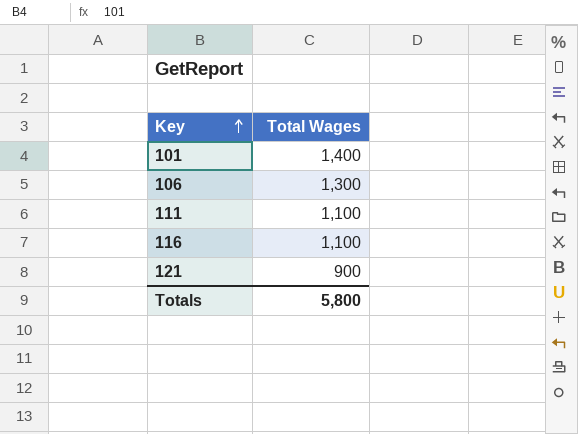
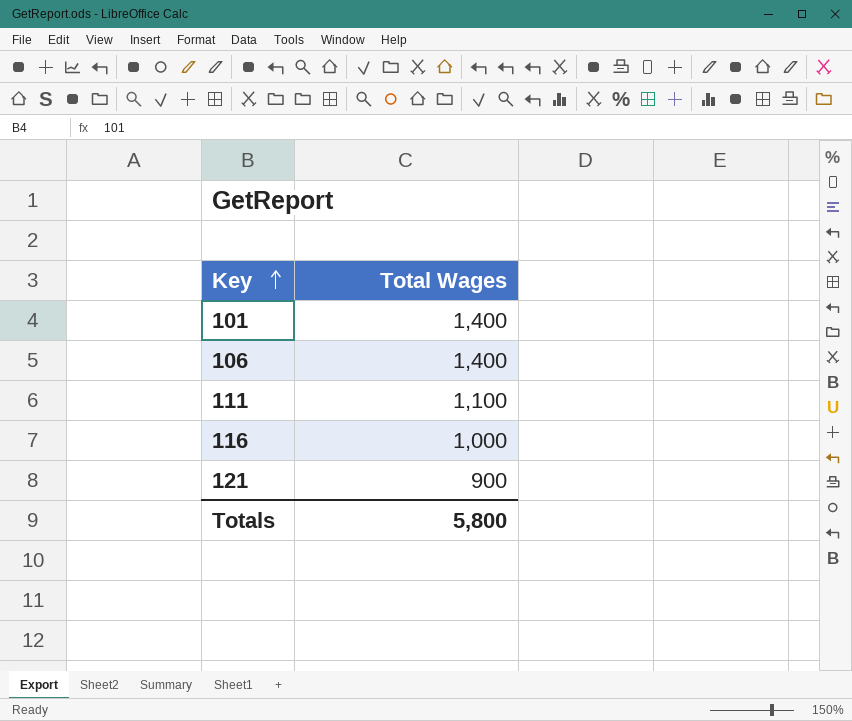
106 | Total Wages: 1,300 -> 1,400
116 | Total Wages: 1,100 -> 1,000

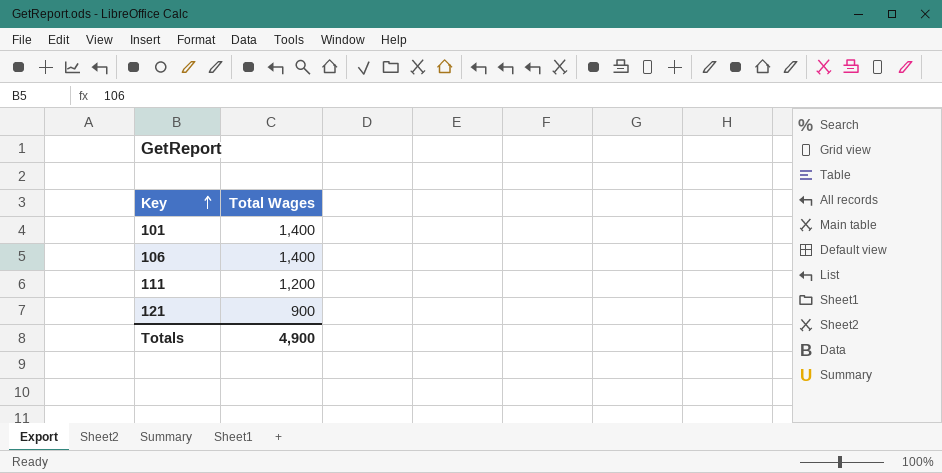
row 116: 1,000 -> none
111 | Total Wages: 1,100 -> 1,200
Totals | Total Wages: 5,800 -> 4,900

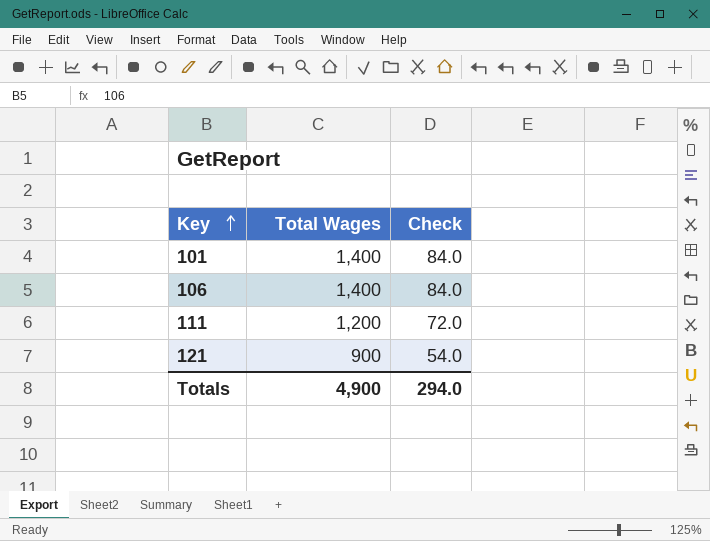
column Check | formula: none -> [Total Wages] * 0.06

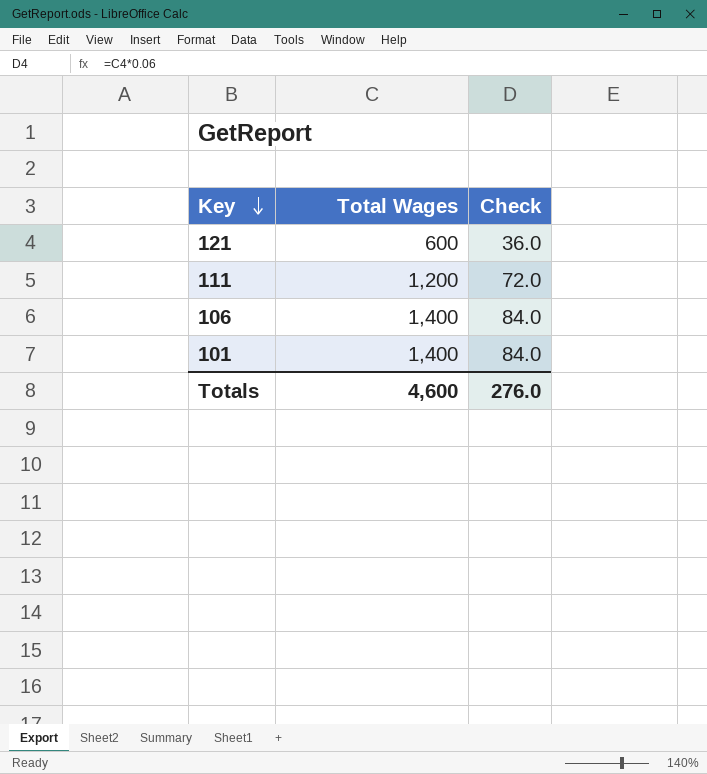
row order: Key ascending -> Key descending
121 | Total Wages: 900 -> 600
121 | Check: 54.0 -> 36.0
Totals | Total Wages: 4,900 -> 4,600
Totals | Check: 294.0 -> 276.0

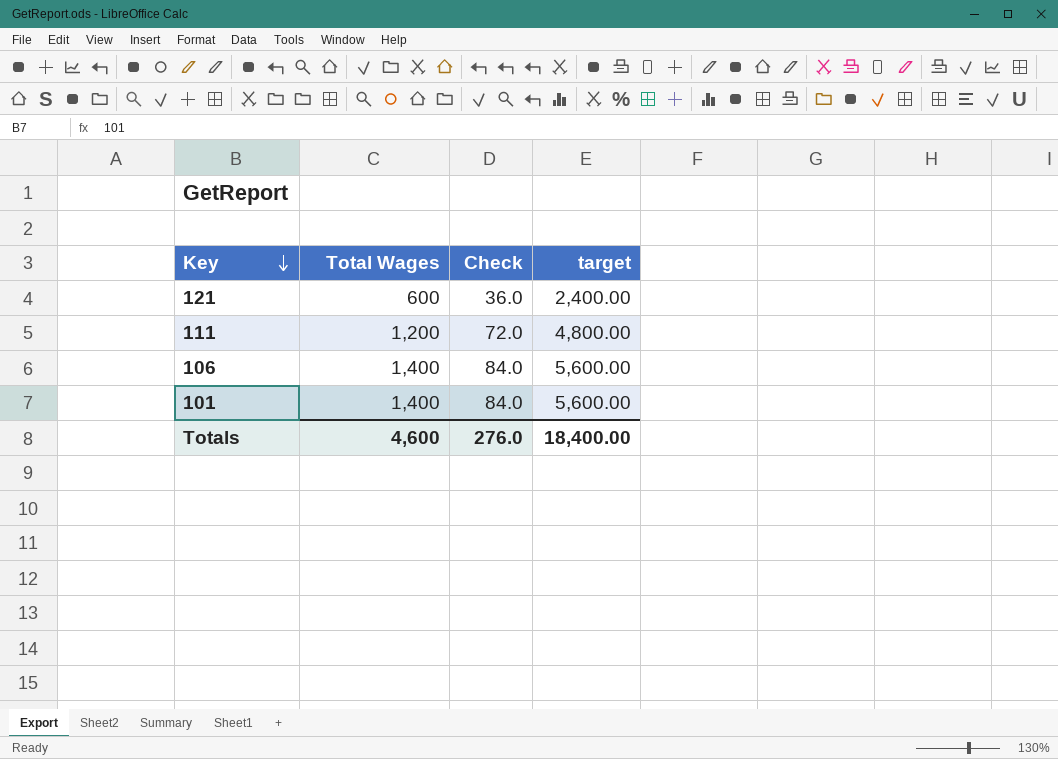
column target | formula: none -> [Total Wages] * 4

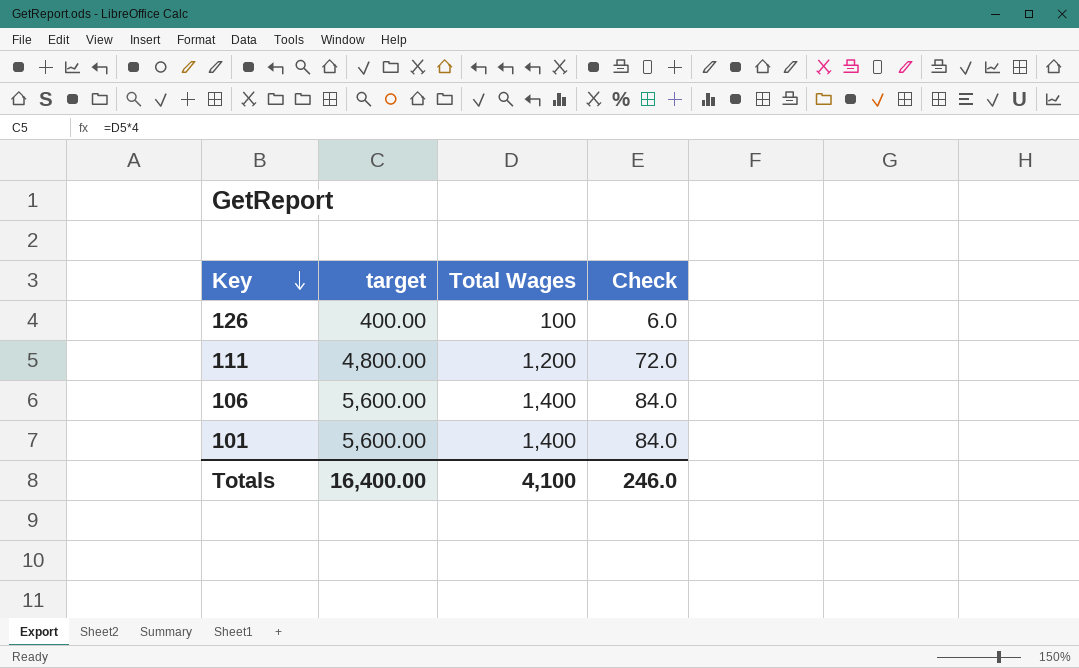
column target | position: 4 -> 2
row 121: 600 | 36.0 | 2,400.00 -> none
row 126: none -> 400.00 | 100 | 6.0
Totals | target: 18,400.00 -> 16,400.00
Totals | Total Wages: 4,600 -> 4,100
Totals | Check: 276.0 -> 246.0

